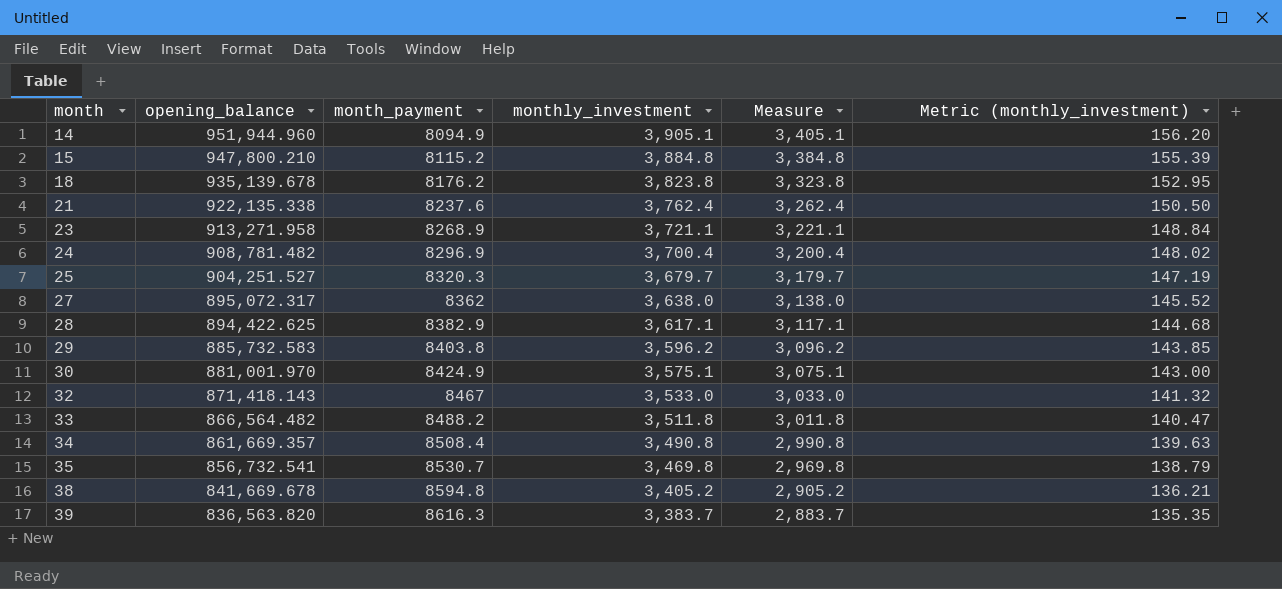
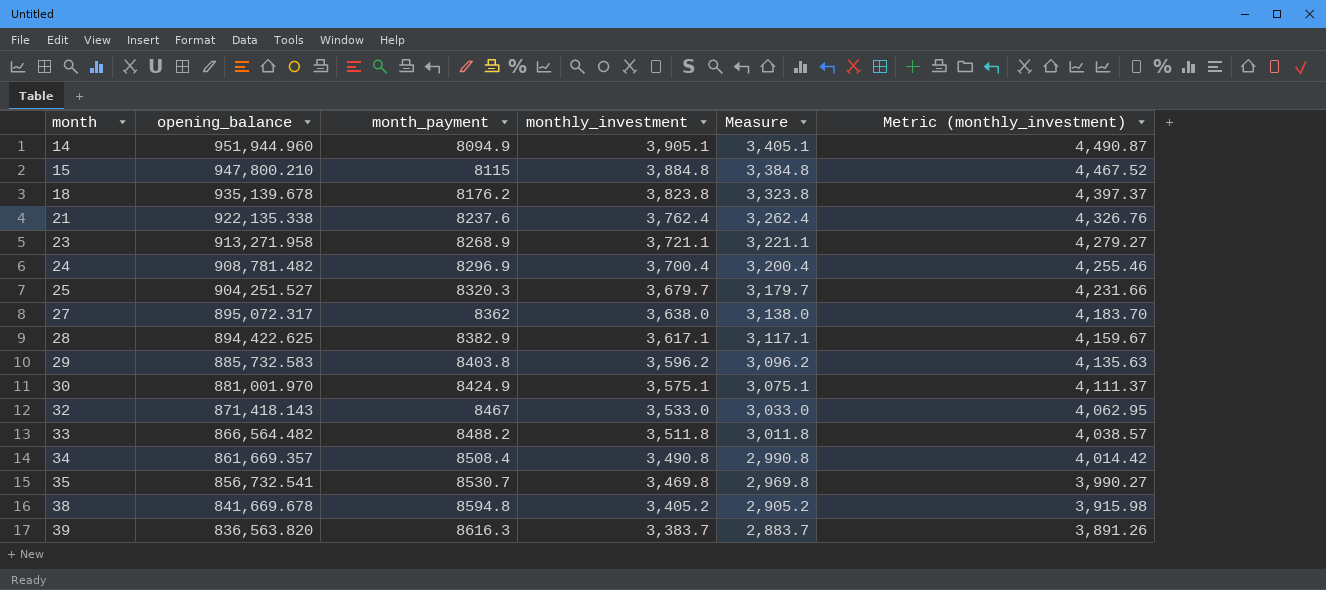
column Metric (monthly_investment) | formula: [monthly_investment] * 0.04 -> [monthly_investment] * 1.15
15 | month_payment: 8115.2 -> 8115

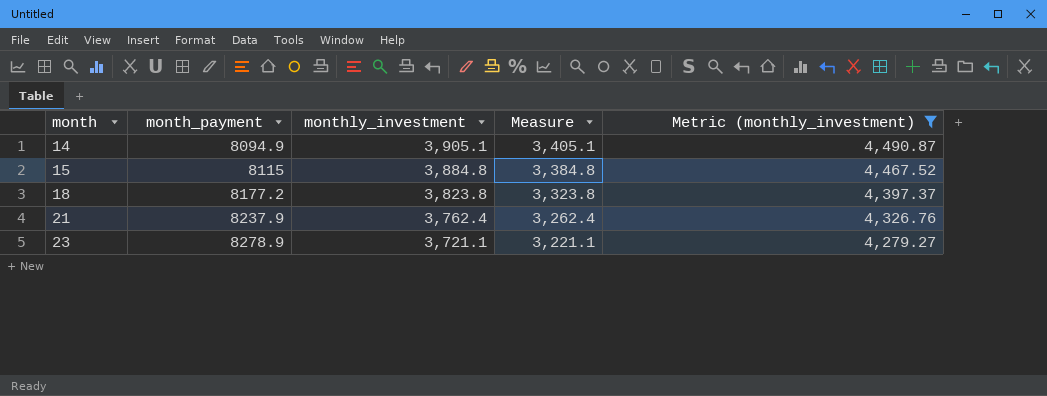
filter: none -> Metric (monthly_investment) >= 4,279.27
column opening_balance | position: 2 -> none
18 | month_payment: 8176.2 -> 8177.2
21 | month_payment: 8237.6 -> 8237.9
23 | month_payment: 8268.9 -> 8278.9

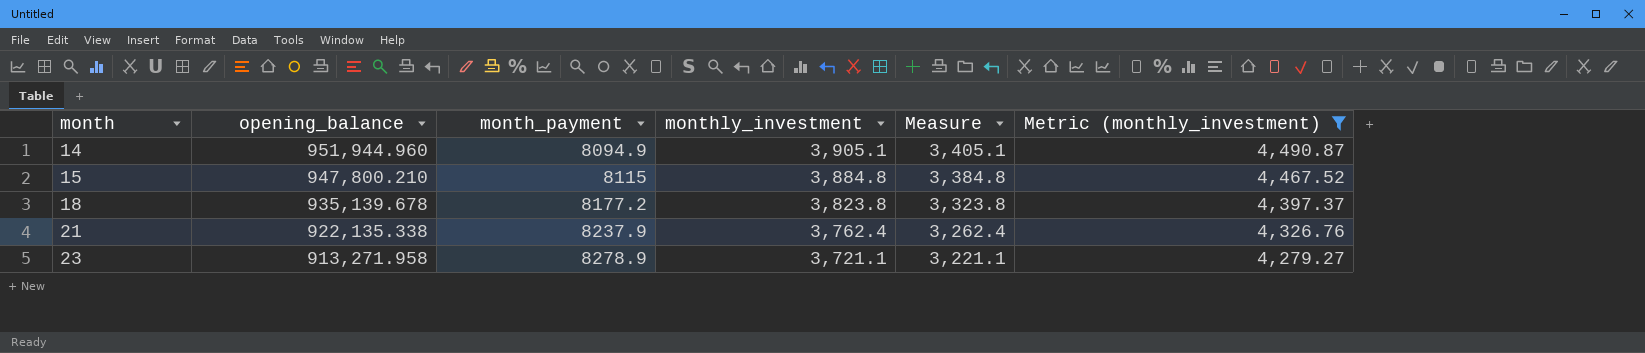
column opening_balance | position: none -> 2

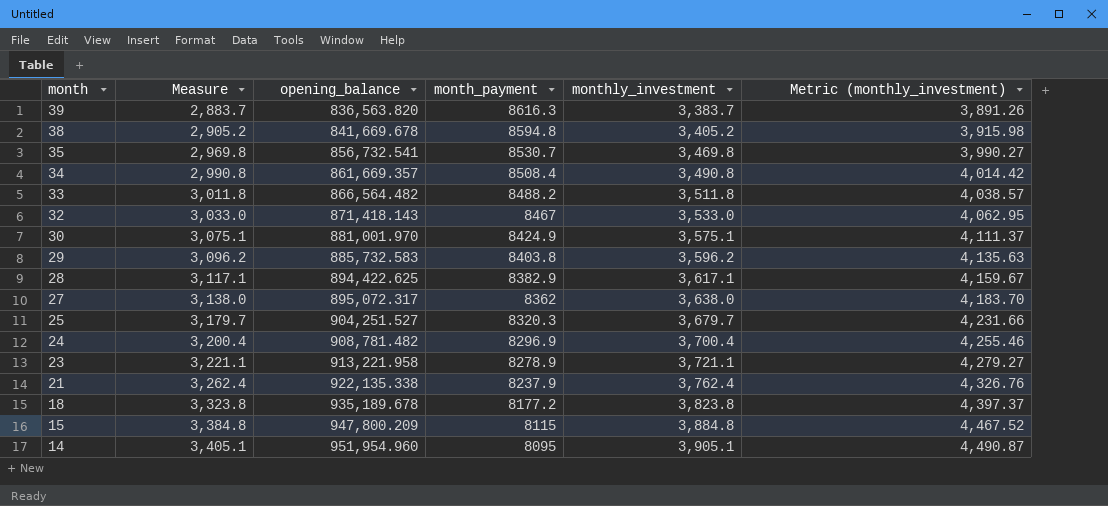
filter: Metric (monthly_investment) >= 4,279.27 -> none
row order: month ascending -> month descending
column Measure | position: 5 -> 2
23 | opening_balance: 913,271.958 -> 913,221.958
18 | opening_balance: 935,139.678 -> 935,189.678
15 | opening_balance: 947,800.210 -> 947,800.209
14 | opening_balance: 951,944.960 -> 951,954.960
14 | month_payment: 8094.9 -> 8095

